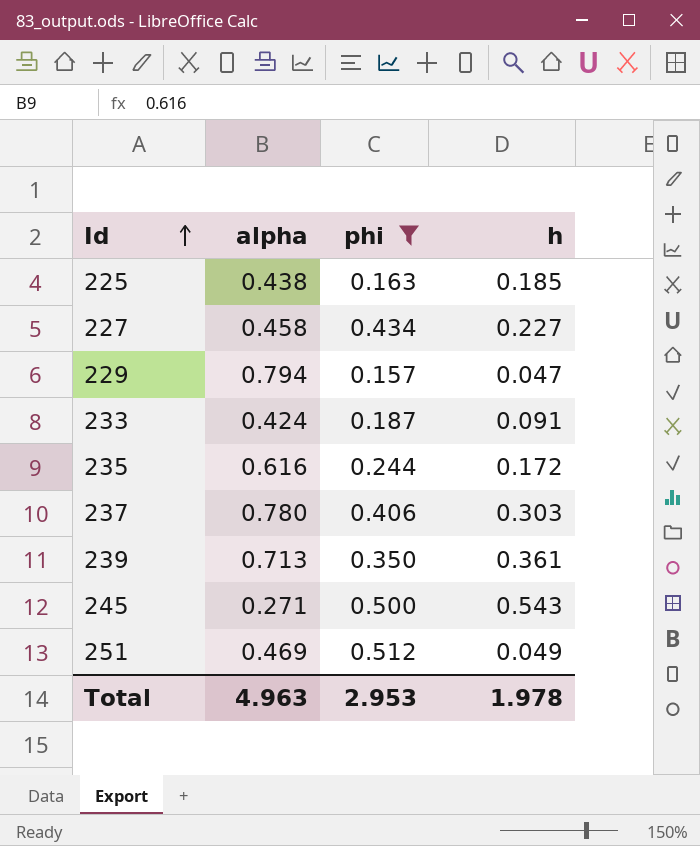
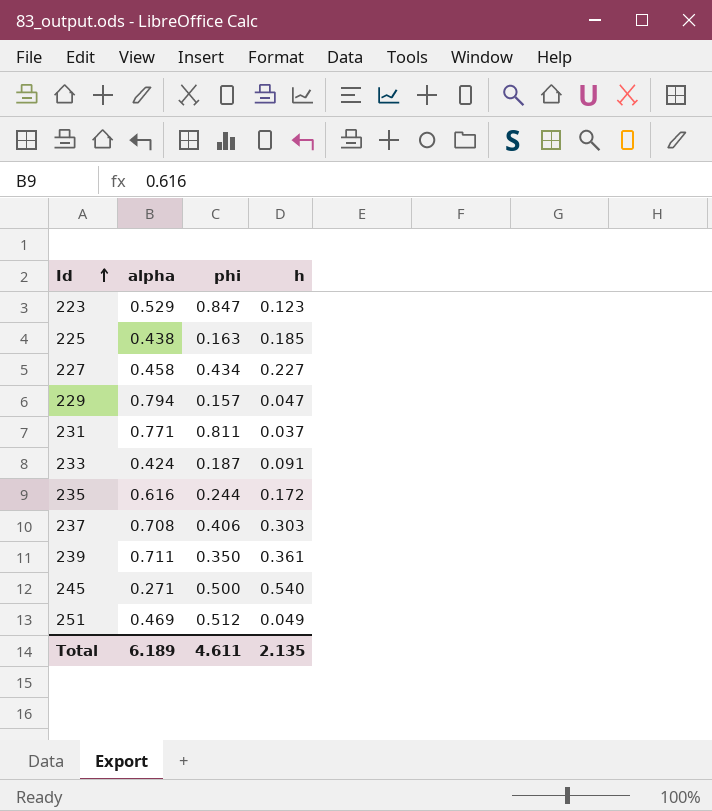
filter: phi <= 0.512 -> none
237 | alpha: 0.780 -> 0.708
239 | alpha: 0.713 -> 0.711
245 | h: 0.543 -> 0.540
Total | alpha: 4.963 -> 6.189
Total | phi: 2.953 -> 4.611
Total | h: 1.978 -> 2.135

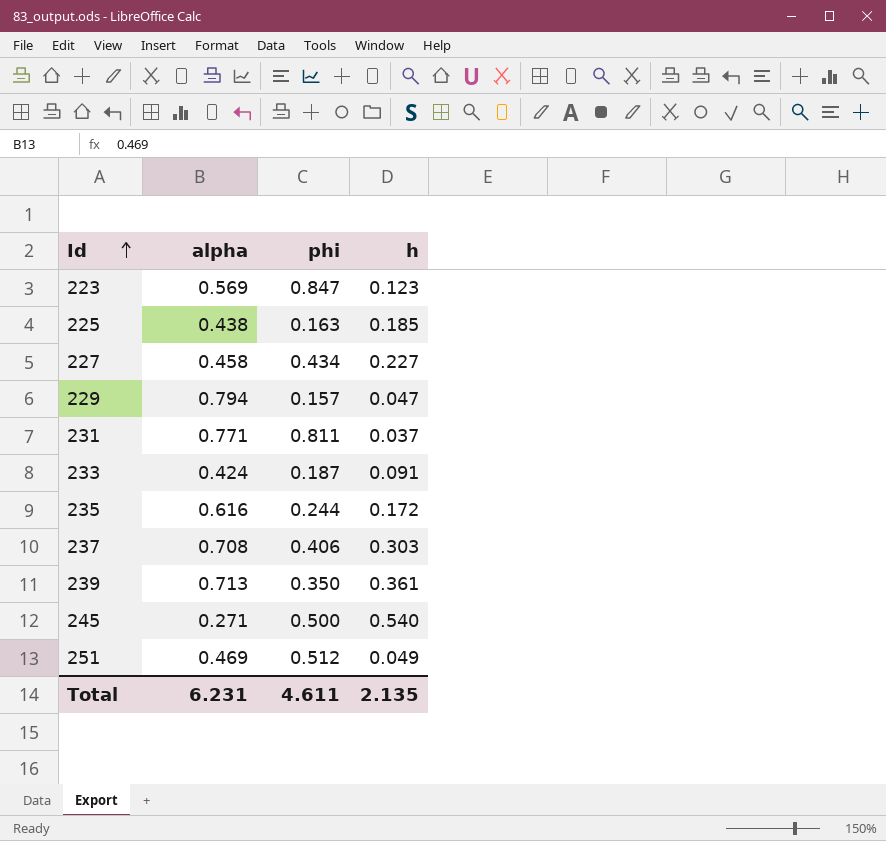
223 | alpha: 0.529 -> 0.569
239 | alpha: 0.711 -> 0.713
Total | alpha: 6.189 -> 6.231

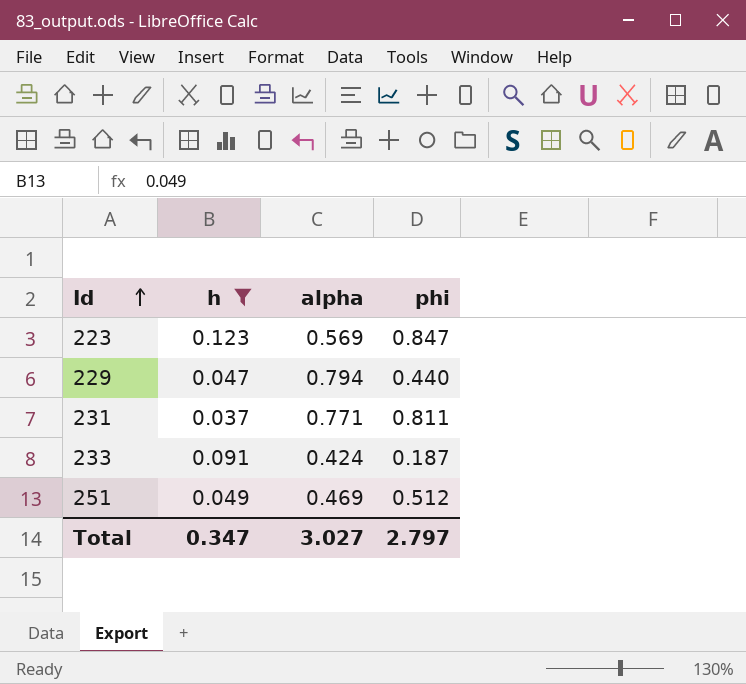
filter: none -> h <= 0.123
column h | position: 4 -> 2
229 | phi: 0.157 -> 0.440
Total | h: 2.135 -> 0.347
Total | alpha: 6.231 -> 3.027
Total | phi: 4.611 -> 2.797

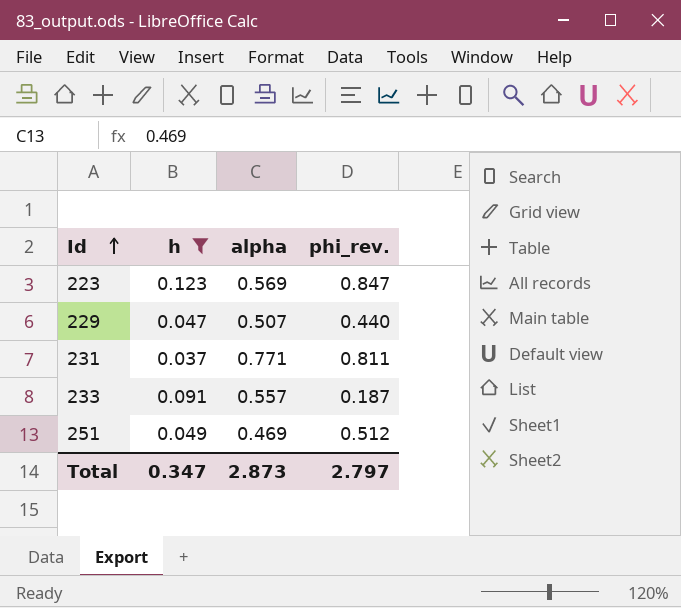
column name: phi -> phi_rev.
229 | alpha: 0.794 -> 0.507
233 | alpha: 0.424 -> 0.557
Total | alpha: 3.027 -> 2.873

